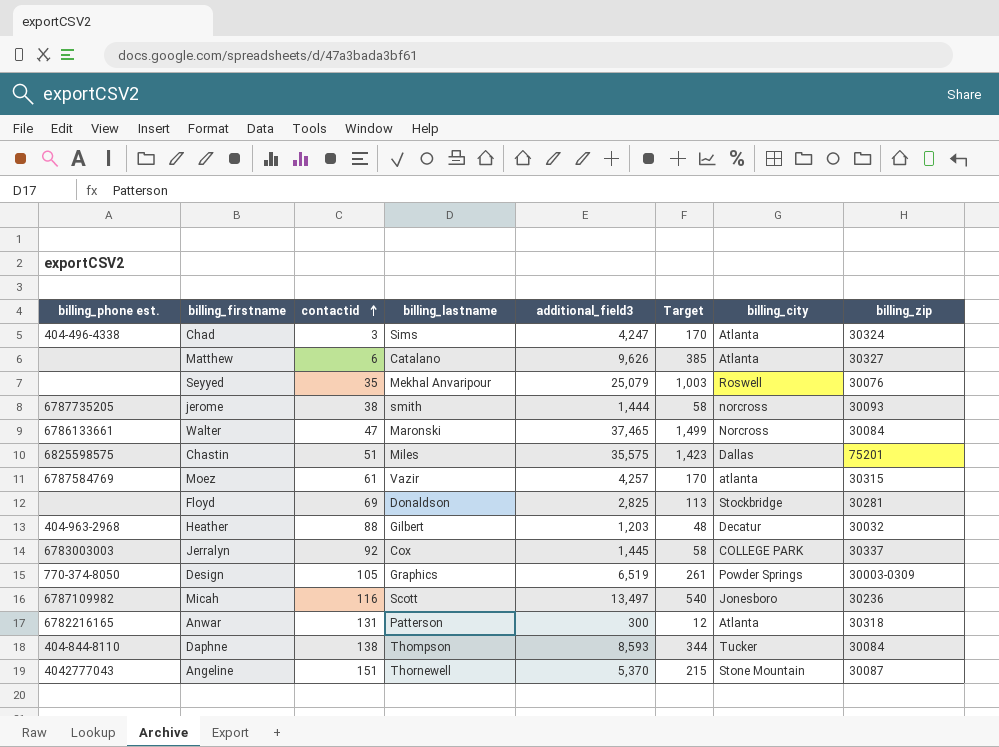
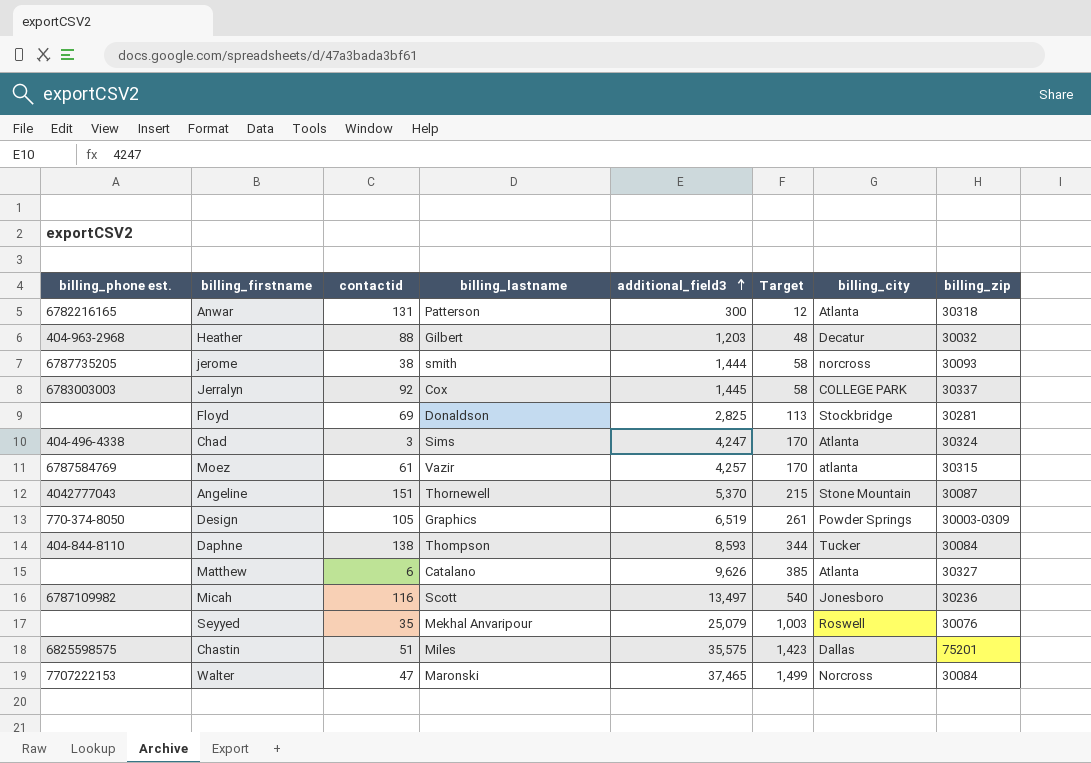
row order: contactid ascending -> additional_field3 ascending
Walter | billing_phone est.: 6786133661 -> 7707222153

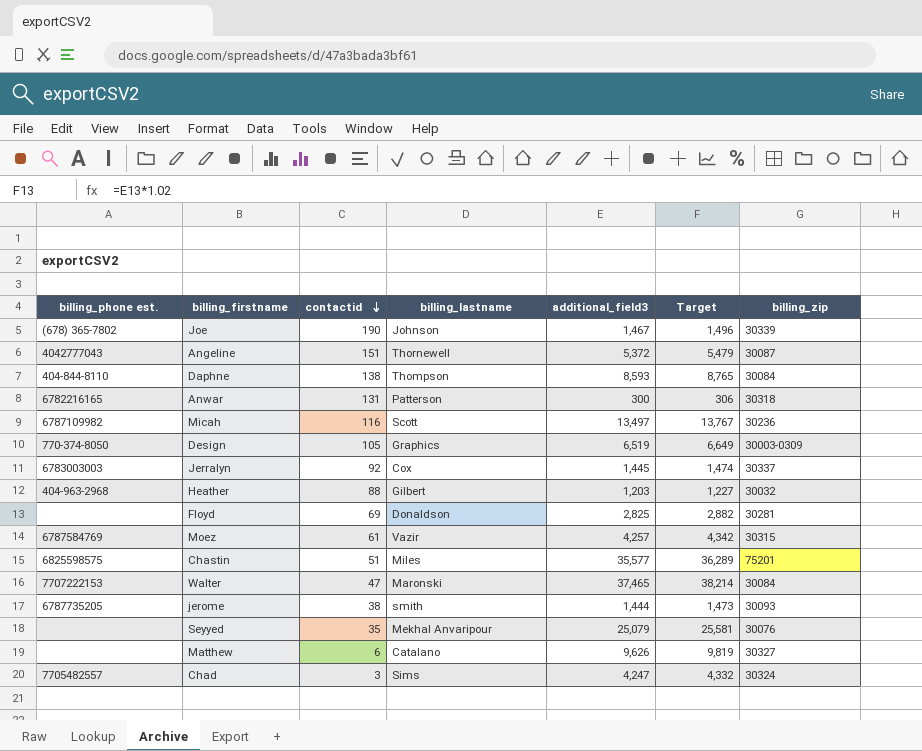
row order: additional_field3 ascending -> contactid descending
column billing_city | position: 7 -> none
column Target | formula: [additional_field3] * 0.04 -> [additional_field3] * 1.02
row Joe: none -> (678) 365-7802 | 190 | Johnson | 1,467 | 1,496 | 30339
Angeline | additional_field3: 5,370 -> 5,372
Chastin | additional_field3: 35,575 -> 35,577
Chad | billing_phone est.: 404-496-4338 -> 7705482557

